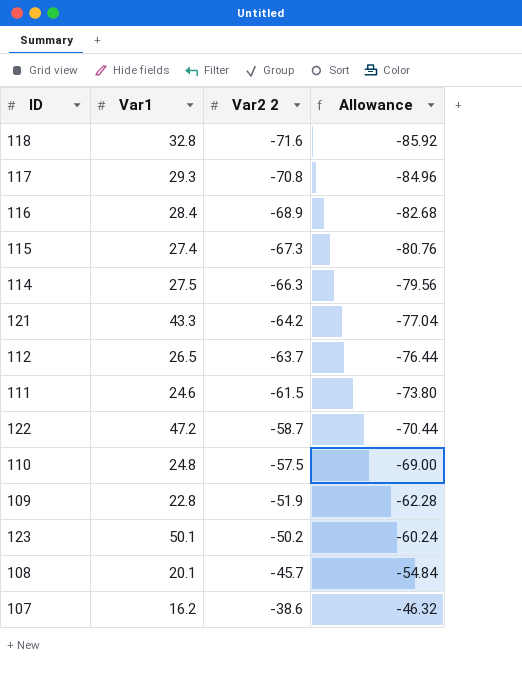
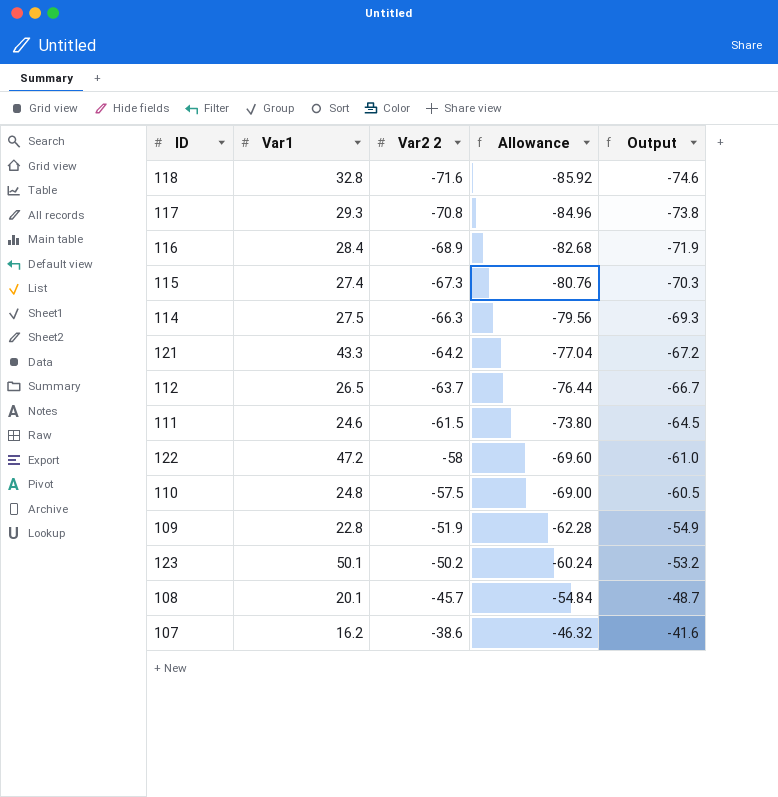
column Output | formula: none -> [Var2 2] - 3
122 | Var2 2: -58.7 -> -58
122 | Allowance: -70.44 -> -69.60

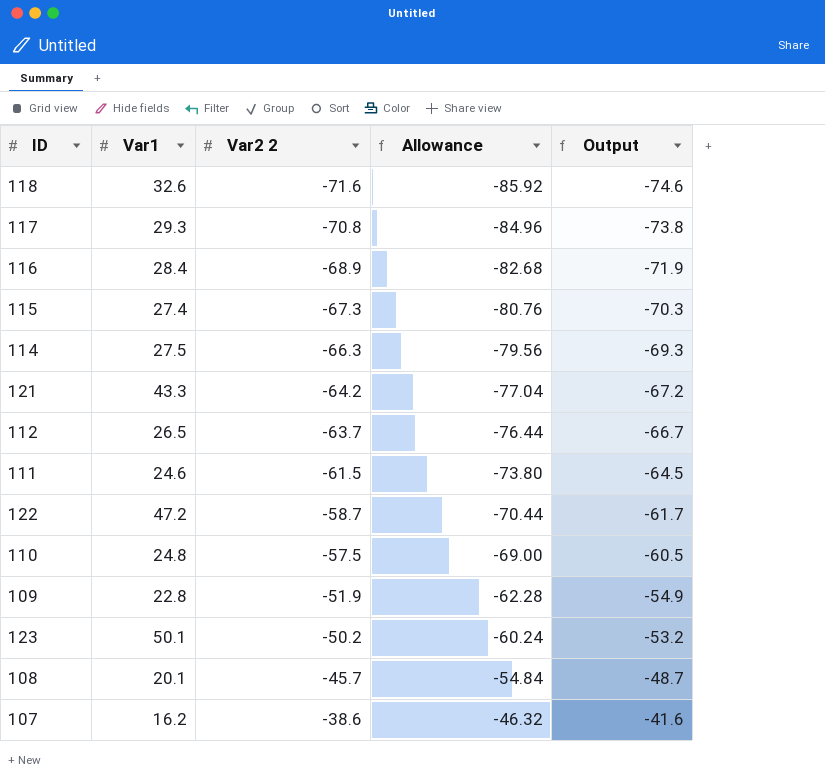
118 | Var1: 32.8 -> 32.6
122 | Var2 2: -58 -> -58.7
122 | Allowance: -69.60 -> -70.44
122 | Output: -61.0 -> -61.7

